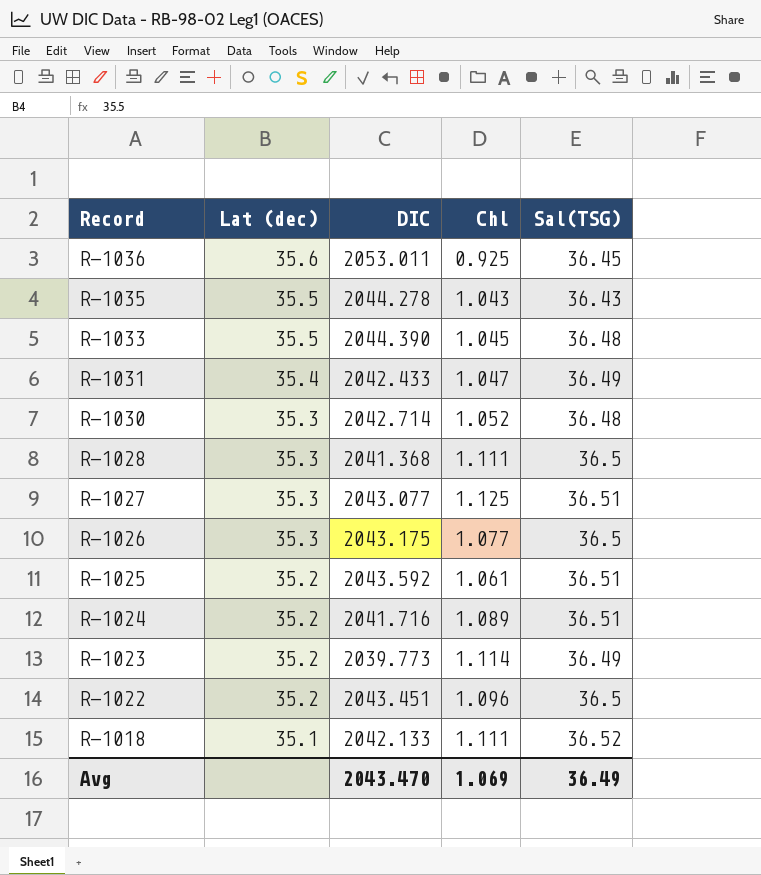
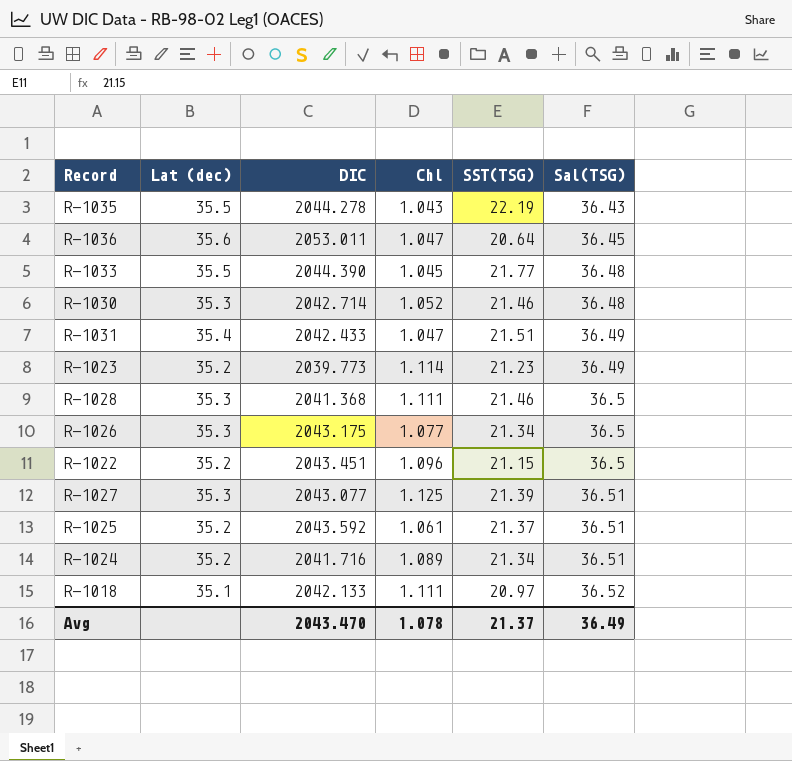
row order: Record descending -> Sal(TSG) ascending
column SST(TSG) | position: none -> 5
R-1036 | Chl: 0.925 -> 1.047
Avg | Chl: 1.069 -> 1.078

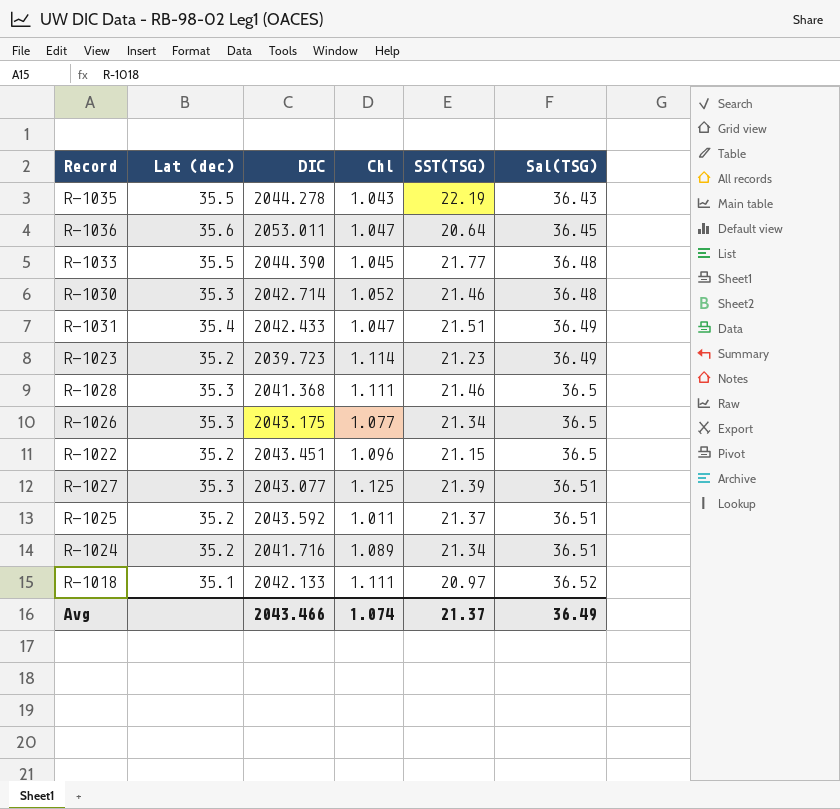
R-1023 | DIC: 2039.773 -> 2039.723
R-1025 | Chl: 1.061 -> 1.011
Avg | DIC: 2043.470 -> 2043.466
Avg | Chl: 1.078 -> 1.074

